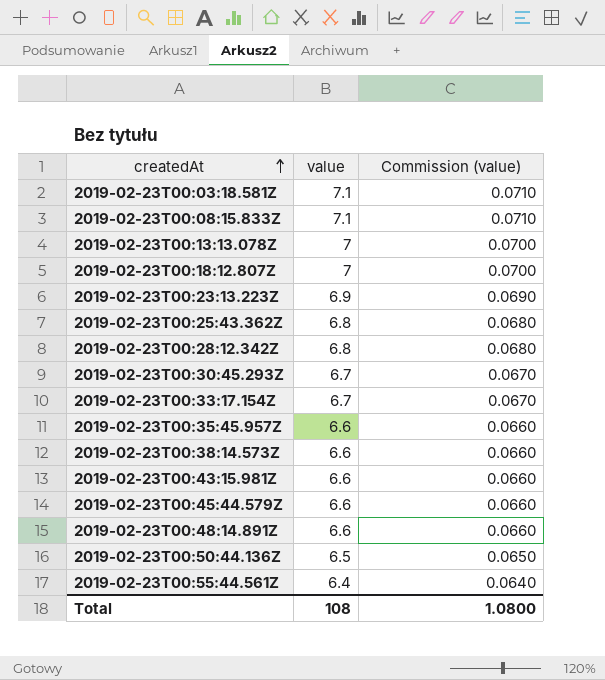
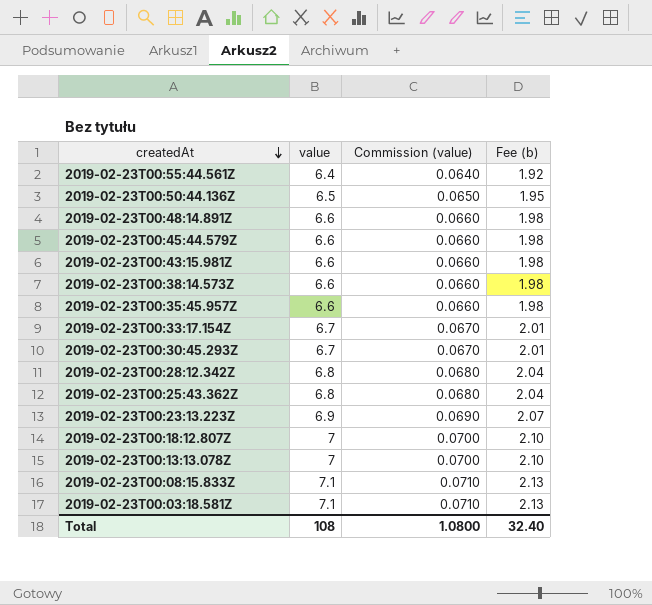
row order: createdAt ascending -> createdAt descending
column Fee (b) | formula: none -> [value] * 0.3

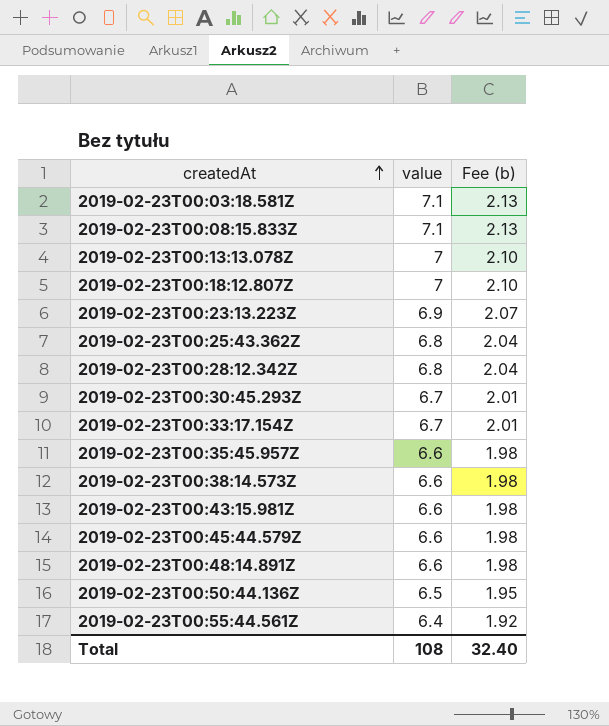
row order: createdAt descending -> createdAt ascending
column Commission (value) | formula: [value] * 0.01 -> none

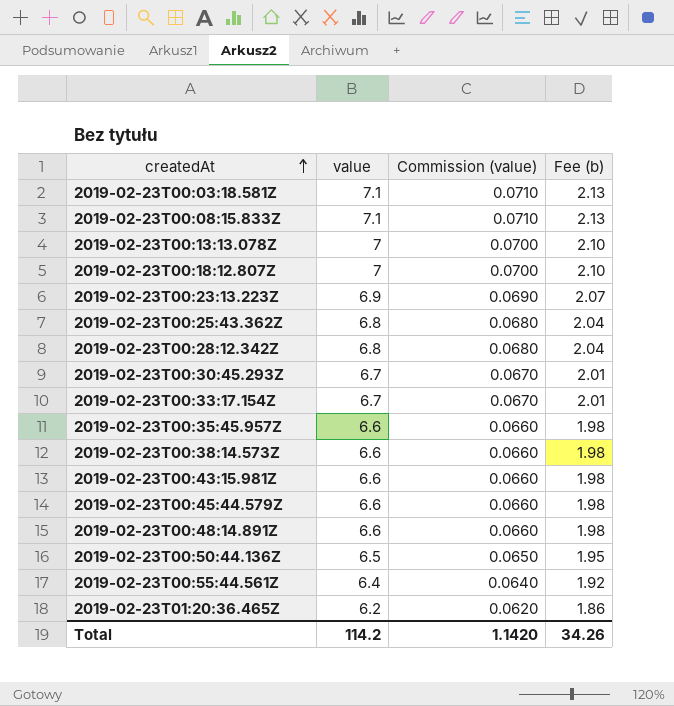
column Commission (value) | formula: none -> [value] * 0.01
row 2019-02-23T01:20:36.465Z: none -> 6.2 | 0.0620 | 1.86
Total | value: 108 -> 114.2
Total | Fee (b): 32.40 -> 34.26

